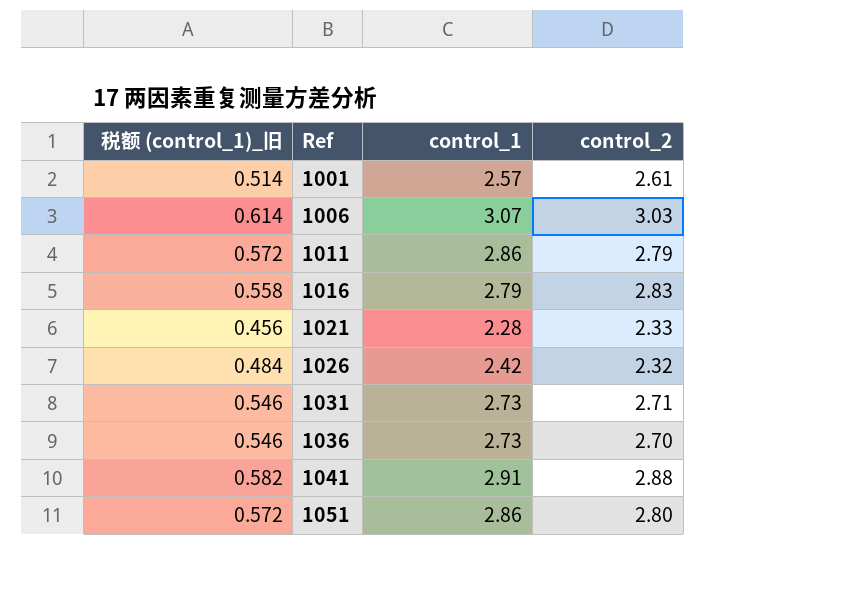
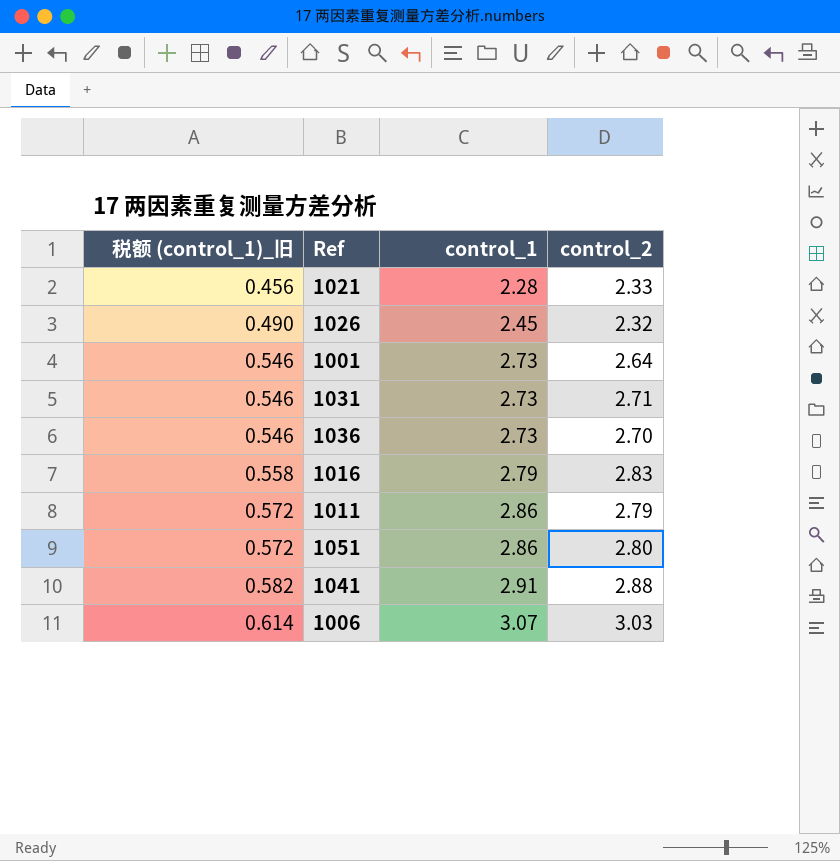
row order: Ref ascending -> 税额 (control_1)_旧 ascending
1026 | 税额 (control_1)_旧: 0.484 -> 0.490
1026 | control_1: 2.42 -> 2.45
1001 | 税额 (control_1)_旧: 0.514 -> 0.546
1001 | control_1: 2.57 -> 2.73
1001 | control_2: 2.61 -> 2.64

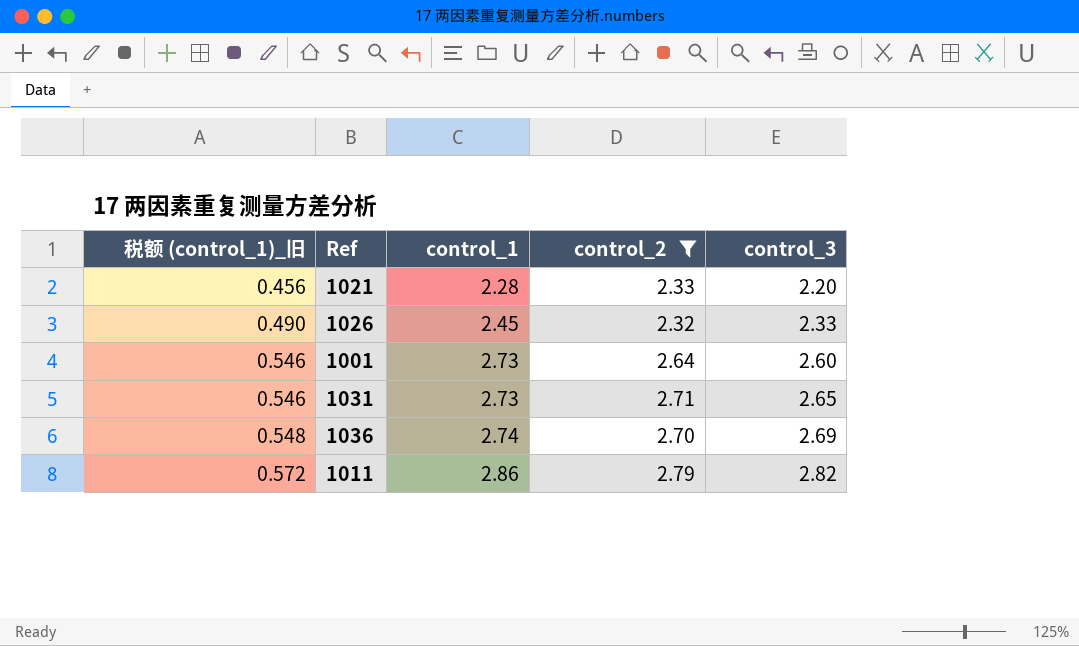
filter: none -> control_2 <= 2.79
column control_3 | position: none -> 5
1036 | 税额 (control_1)_旧: 0.546 -> 0.548
1036 | control_1: 2.73 -> 2.74

